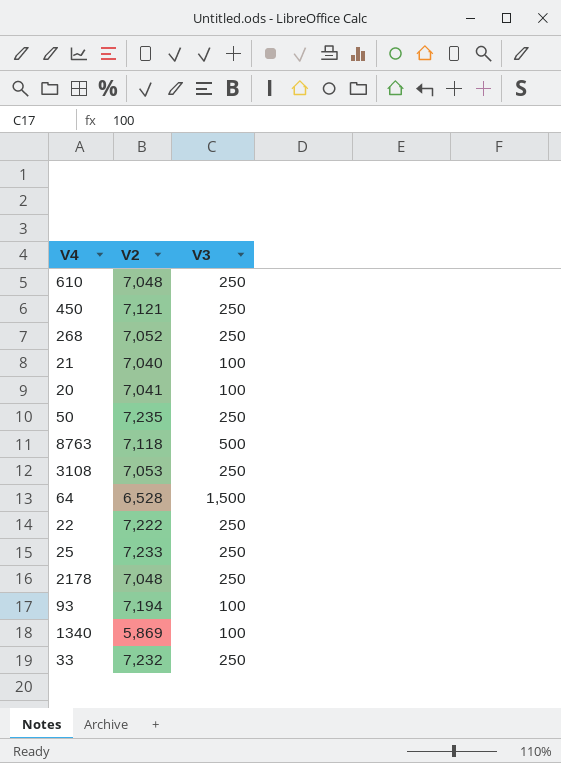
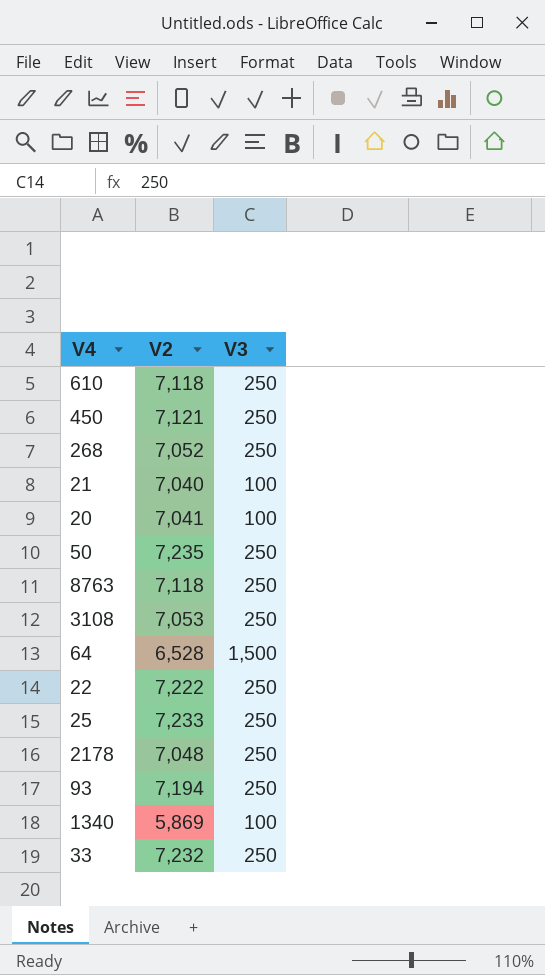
610 | V2: 7,048 -> 7,118
8763 | V3: 500 -> 250
93 | V3: 100 -> 250

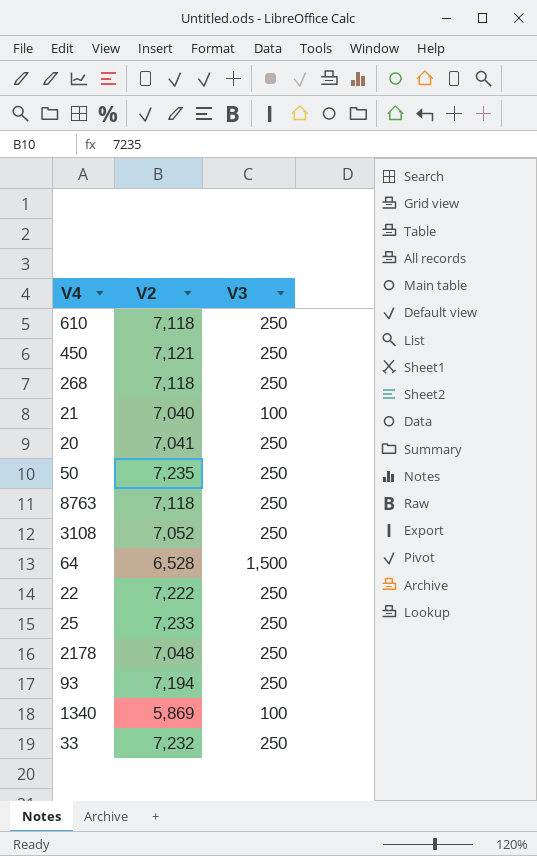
268 | V2: 7,052 -> 7,118
20 | V3: 100 -> 250
3108 | V2: 7,053 -> 7,052

